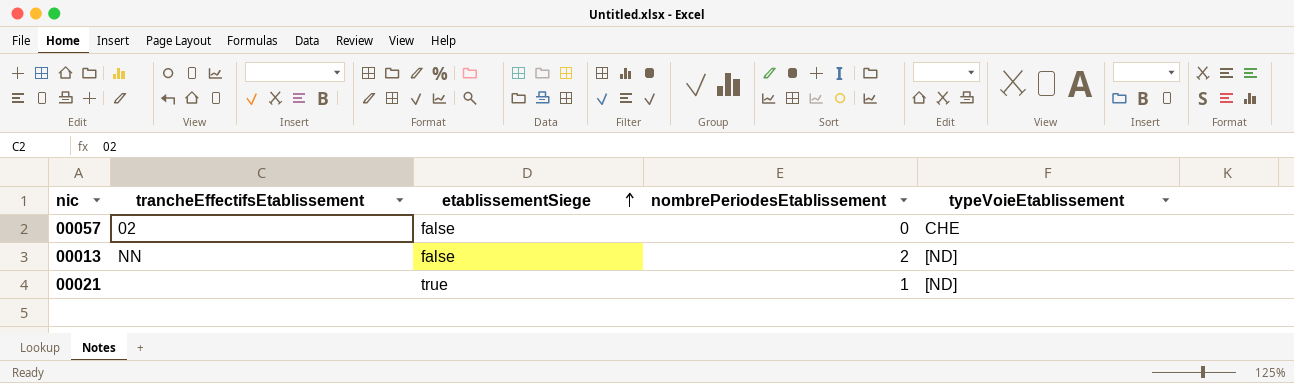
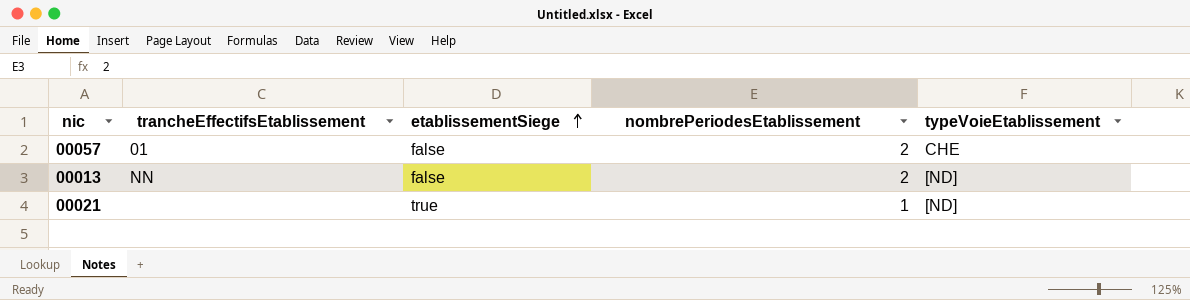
00057 | trancheEffectifsEtablissement: 02 -> 01
00057 | nombrePeriodesEtablissement: 0 -> 2

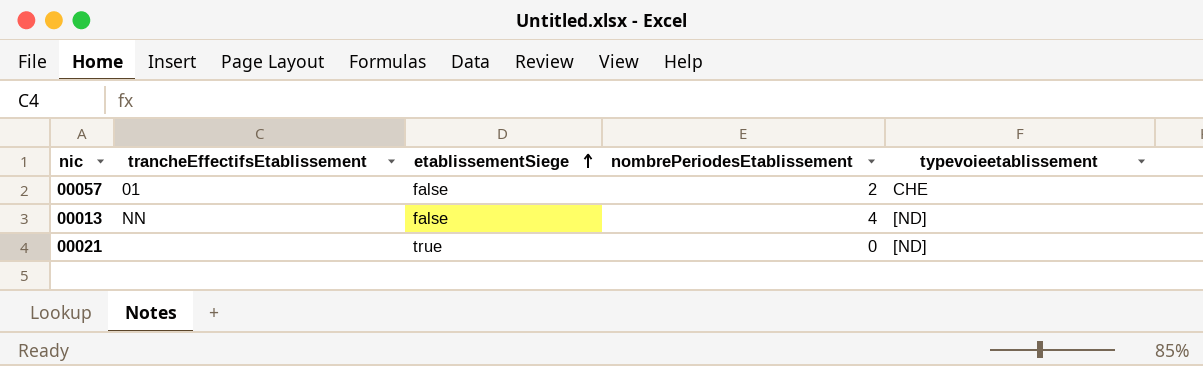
column name: typeVoieEtablissement -> typevoieetablissement
00013 | nombrePeriodesEtablissement: 2 -> 4
00021 | nombrePeriodesEtablissement: 1 -> 0

